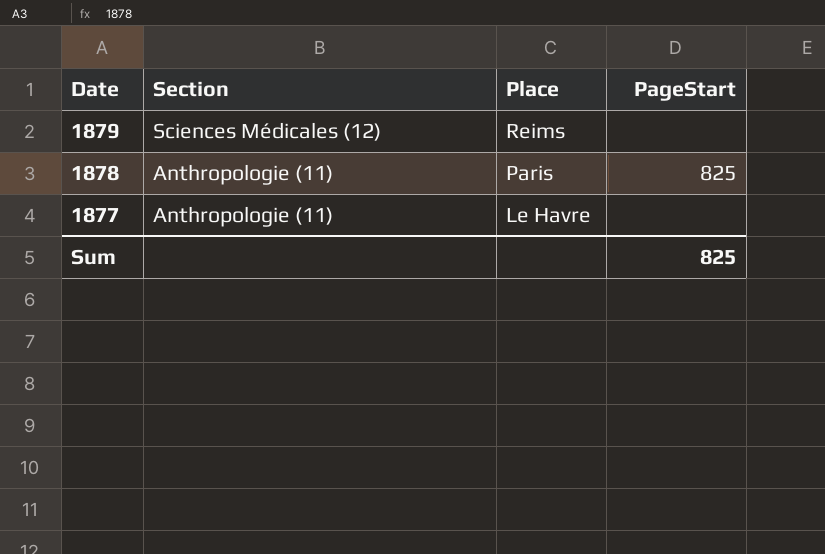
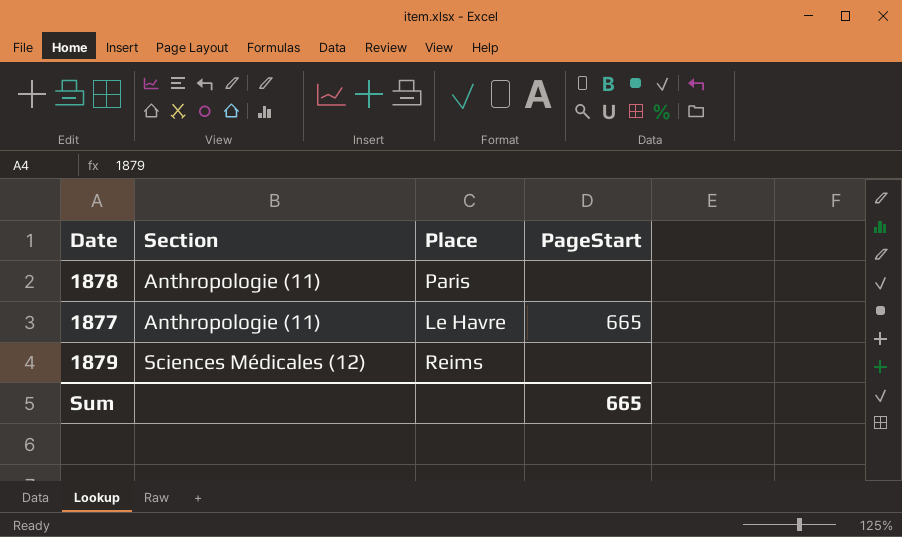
row order: Date descending -> Section ascending
1878 | PageStart: 825 -> none
1877 | PageStart: none -> 665
Sum | PageStart: 825 -> 665

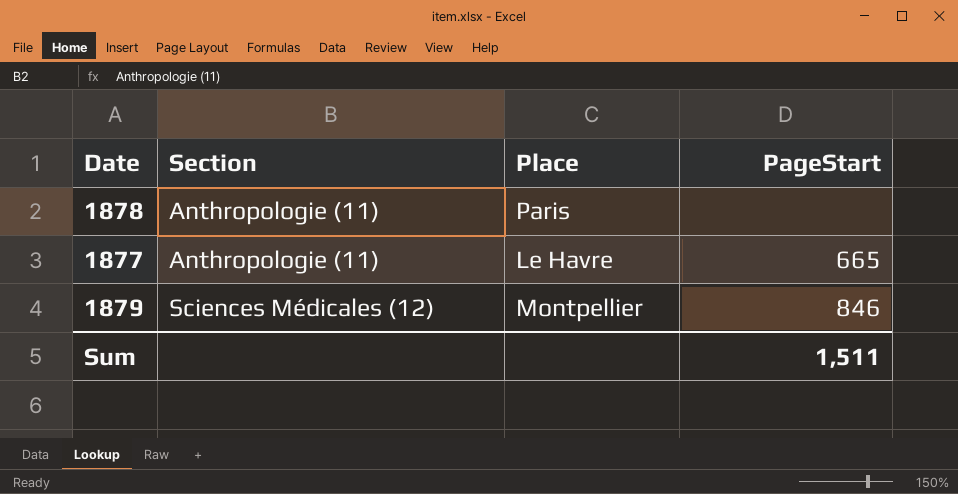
1879 | Place: Reims -> Montpellier
1879 | PageStart: none -> 846
Sum | PageStart: 665 -> 1,511

